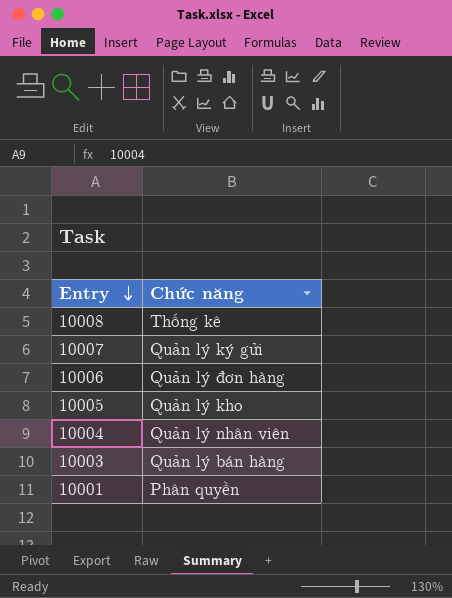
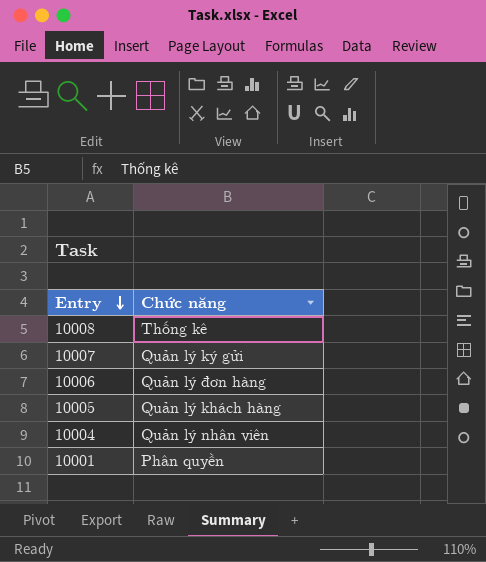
row 10003: Quản lý bán hàng -> none
10005 | Chức năng: Quản lý kho -> Quản lý khách hàng

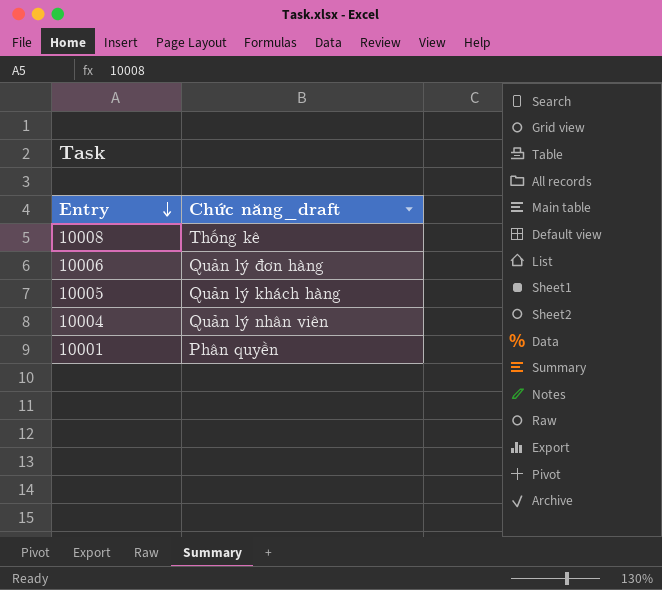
column name: Chức năng -> Chức năng_draft
row 10007: Quản lý ký gửi -> none

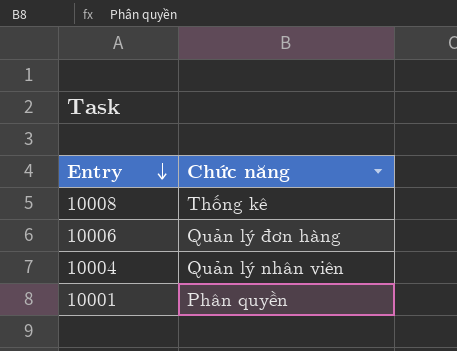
column name: Chức năng_draft -> Chức năng
row 10005: Quản lý khách hàng -> none

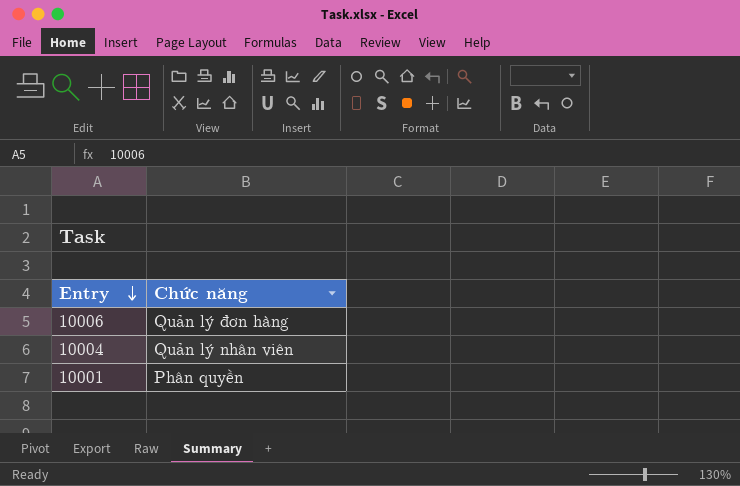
row 10008: Thống kê -> none

